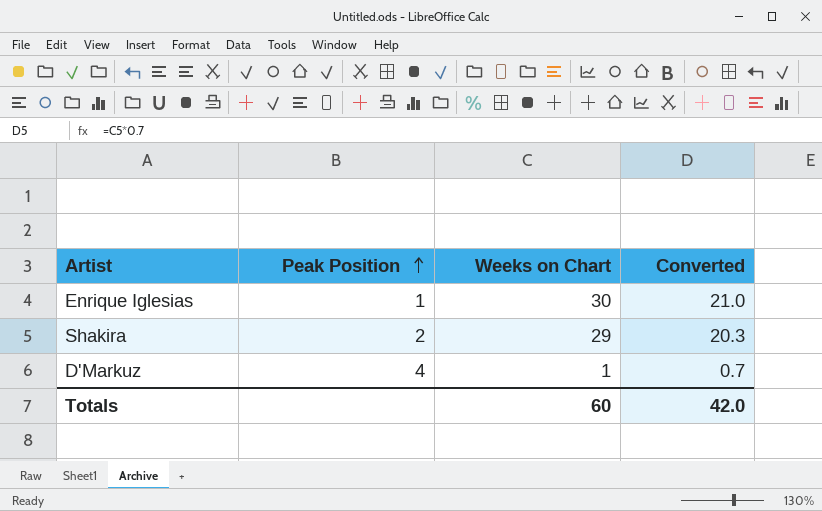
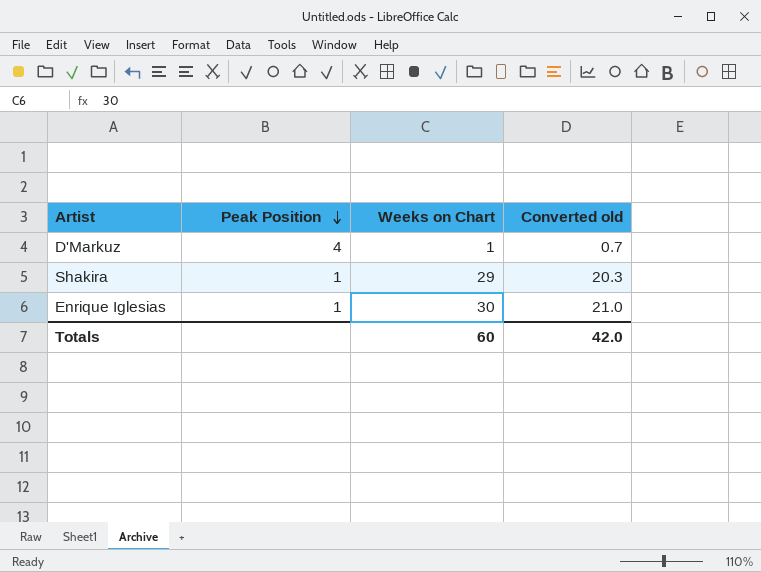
row order: Peak Position ascending -> Peak Position descending
column name: Converted -> Converted old
Shakira | Peak Position: 2 -> 1

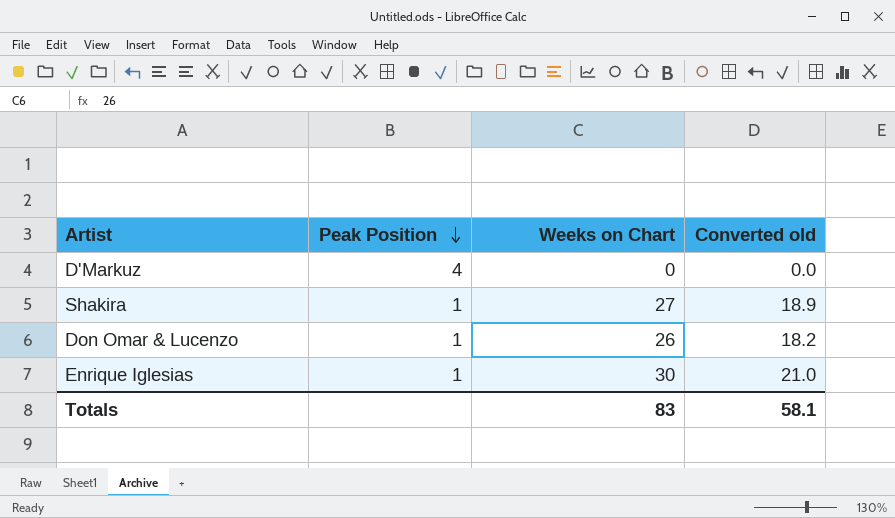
D'Markuz | Weeks on Chart: 1 -> 0
D'Markuz | Converted old: 0.7 -> 0.0
Shakira | Weeks on Chart: 29 -> 27
Shakira | Converted old: 20.3 -> 18.9
row Don Omar & Lucenzo: none -> 1 | 26 | 18.2
Totals | Weeks on Chart: 60 -> 83
Totals | Converted old: 42.0 -> 58.1

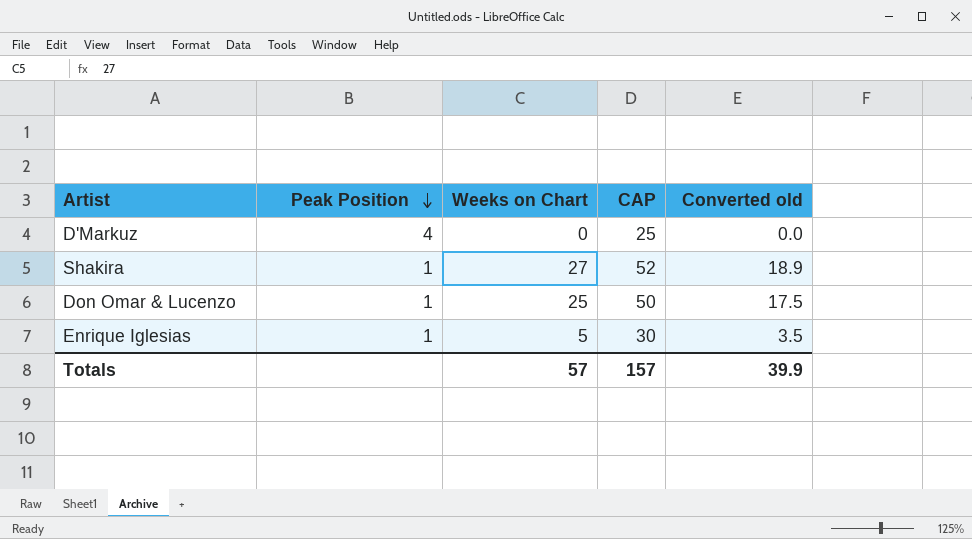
column CAP | formula: none -> [Weeks on Chart] + 25
Don Omar & Lucenzo | Weeks on Chart: 26 -> 25
Don Omar & Lucenzo | Converted old: 18.2 -> 17.5
Enrique Iglesias | Weeks on Chart: 30 -> 5
Enrique Iglesias | Converted old: 21.0 -> 3.5
Totals | Weeks on Chart: 83 -> 57
Totals | Converted old: 58.1 -> 39.9

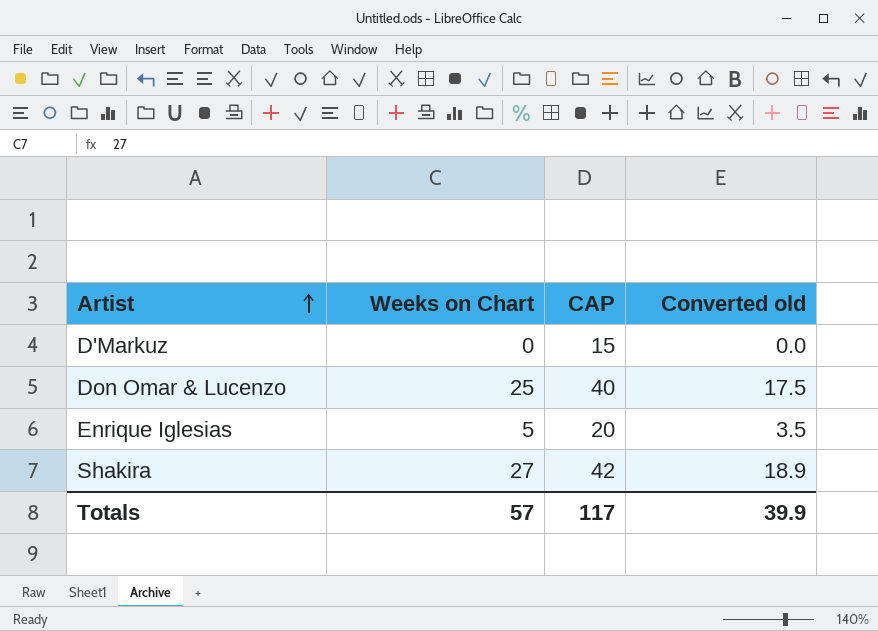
row order: Peak Position descending -> Artist ascending
column Peak Position | position: 2 -> none
column CAP | formula: [Weeks on Chart] + 25 -> [Weeks on Chart] + 15
Totals | CAP: 157 -> 117

